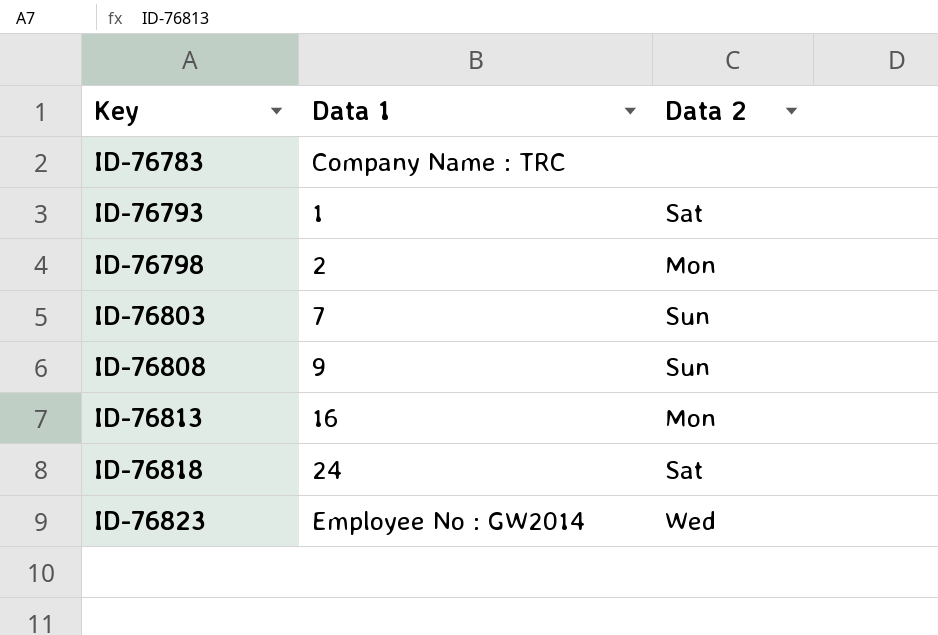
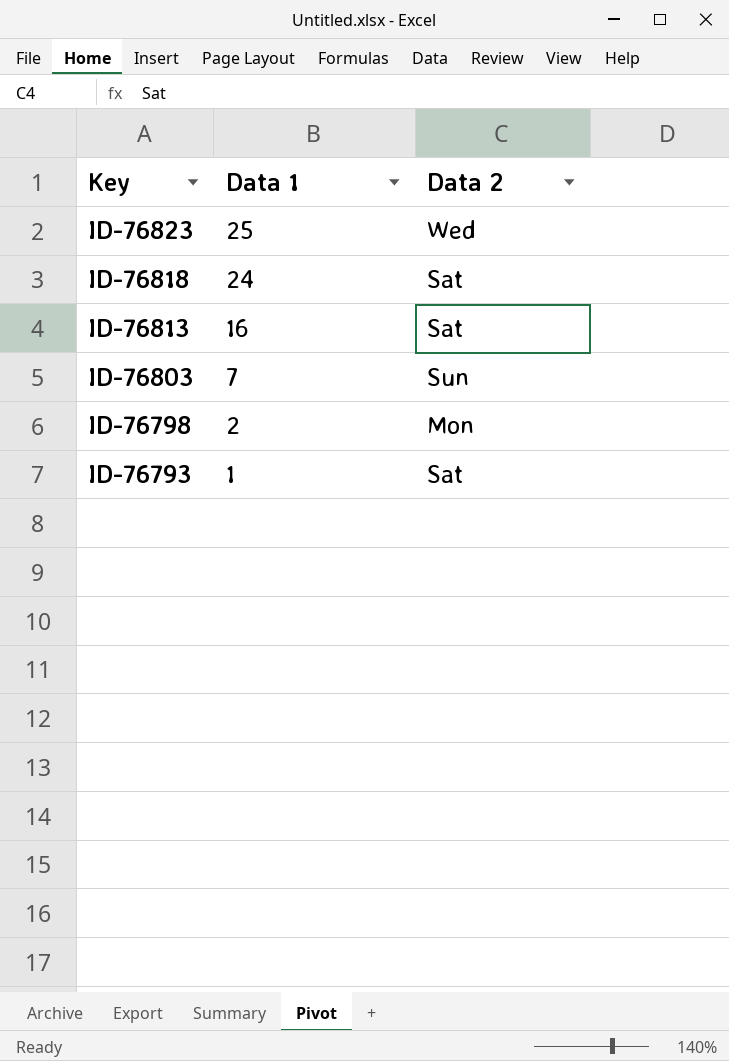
row order: Key ascending -> Key descending
row ID-76783: Company Name : TRC | none -> none
row ID-76808: 9 | Sun -> none
ID-76823 | Data 1: Employee No : GW2014 -> 25
ID-76813 | Data 2: Mon -> Sat

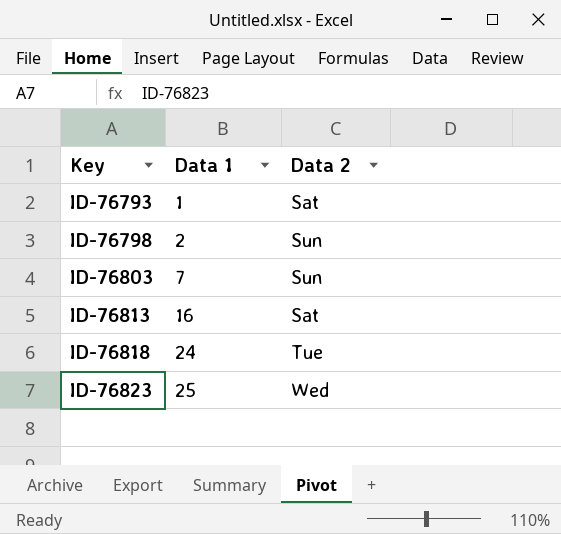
row order: Key descending -> Key ascending
ID-76798 | Data 2: Mon -> Sun
ID-76818 | Data 2: Sat -> Tue

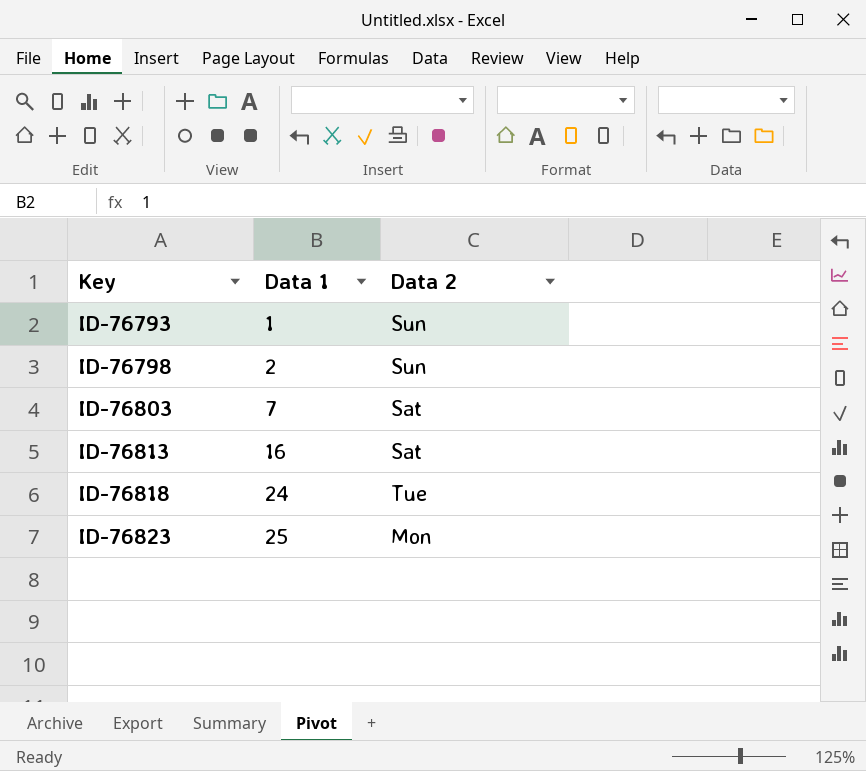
ID-76793 | Data 2: Sat -> Sun
ID-76803 | Data 2: Sun -> Sat
ID-76823 | Data 2: Wed -> Mon

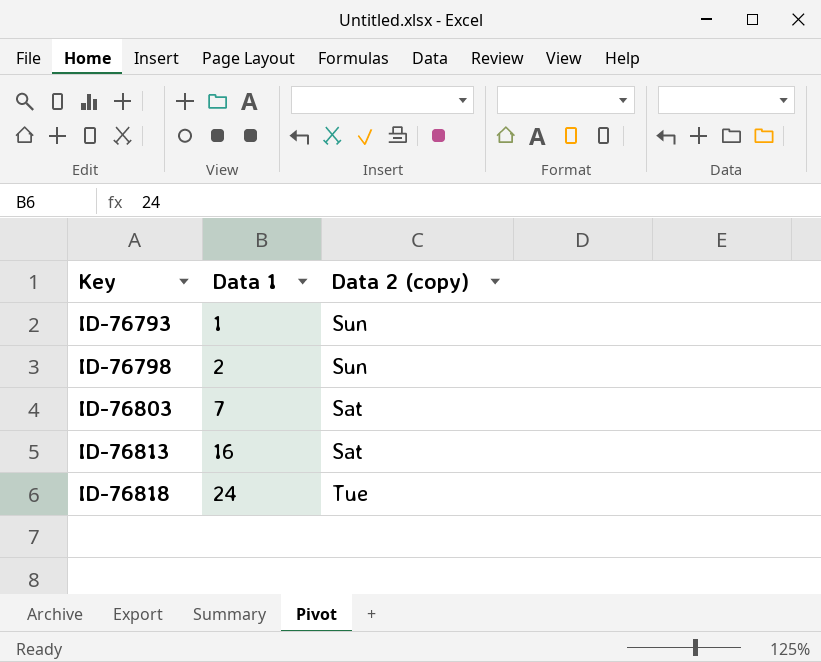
column name: Data 2 -> Data 2 (copy)
row ID-76823: 25 | Mon -> none

